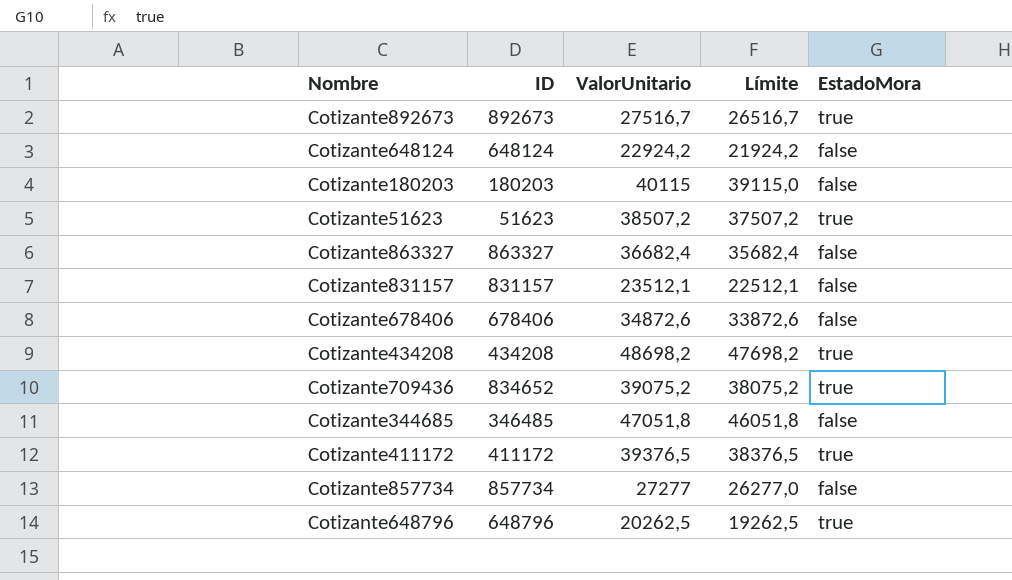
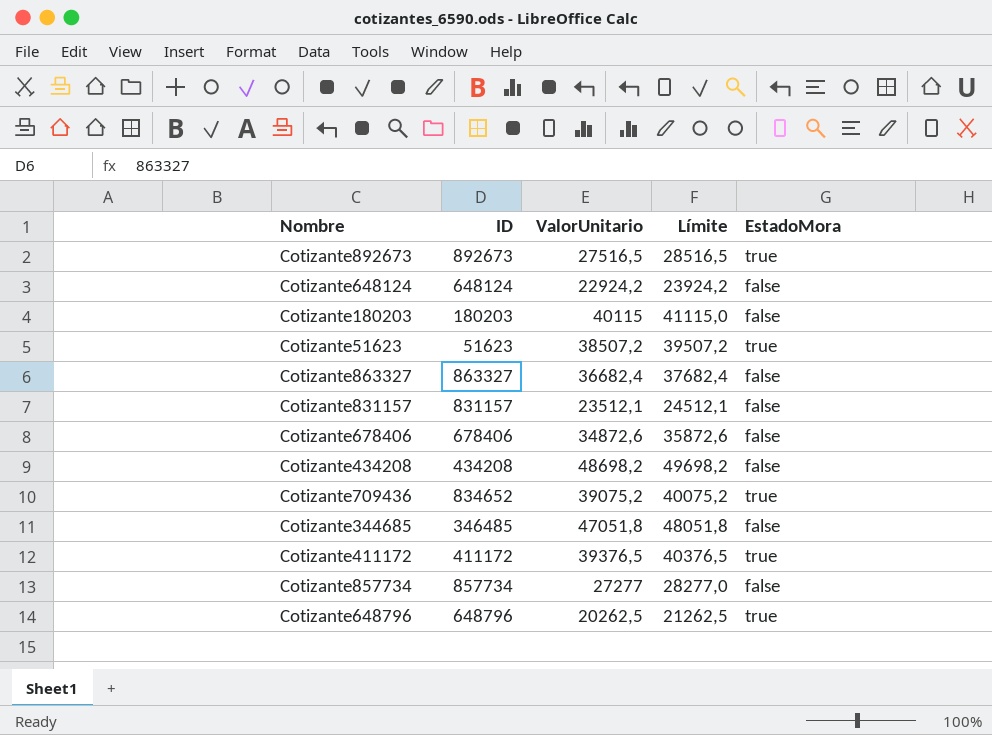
column Límite | formula: [ValorUnitario] - 1000 -> [ValorUnitario] + 1000
Cotizante892673 | ValorUnitario: 27516,7 -> 27516,5
Cotizante434208 | EstadoMora: true -> false

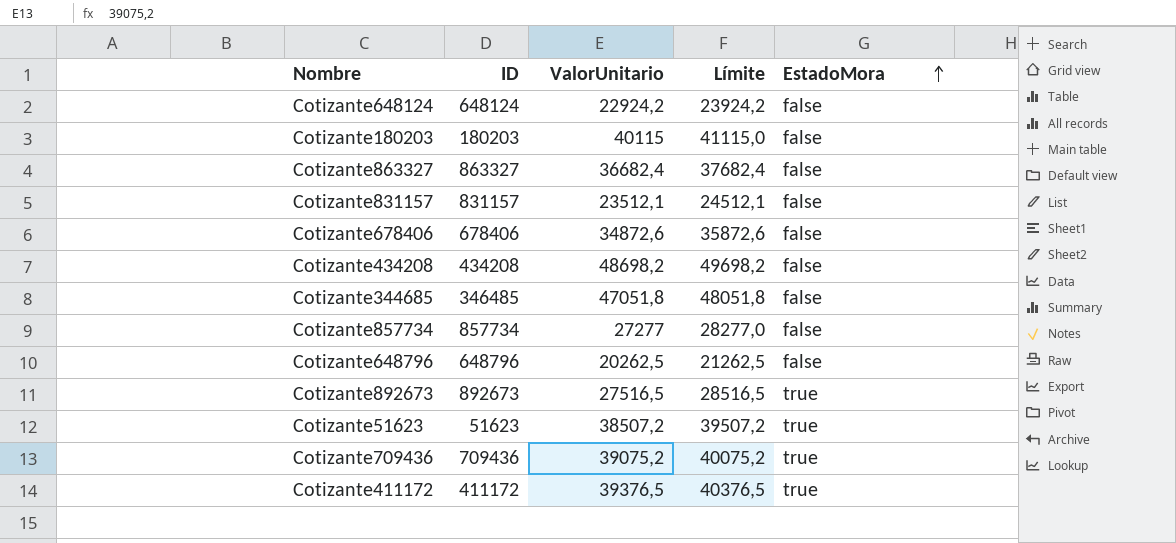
row order: none -> EstadoMora ascending
Cotizante648796 | EstadoMora: true -> false
Cotizante709436 | ID: 834652 -> 709436

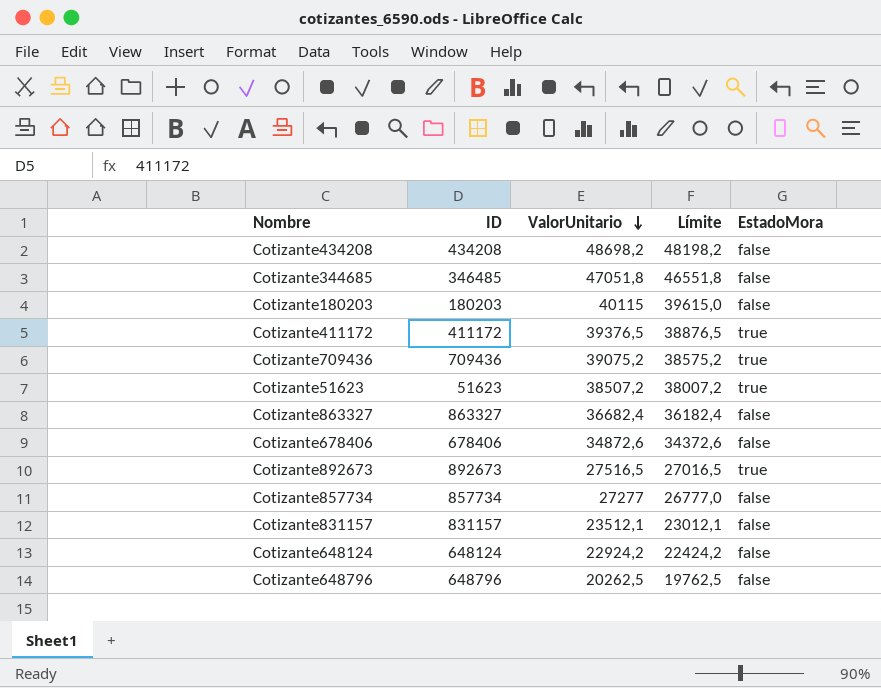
row order: EstadoMora ascending -> ValorUnitario descending
column Límite | formula: [ValorUnitario] + 1000 -> [ValorUnitario] - 500

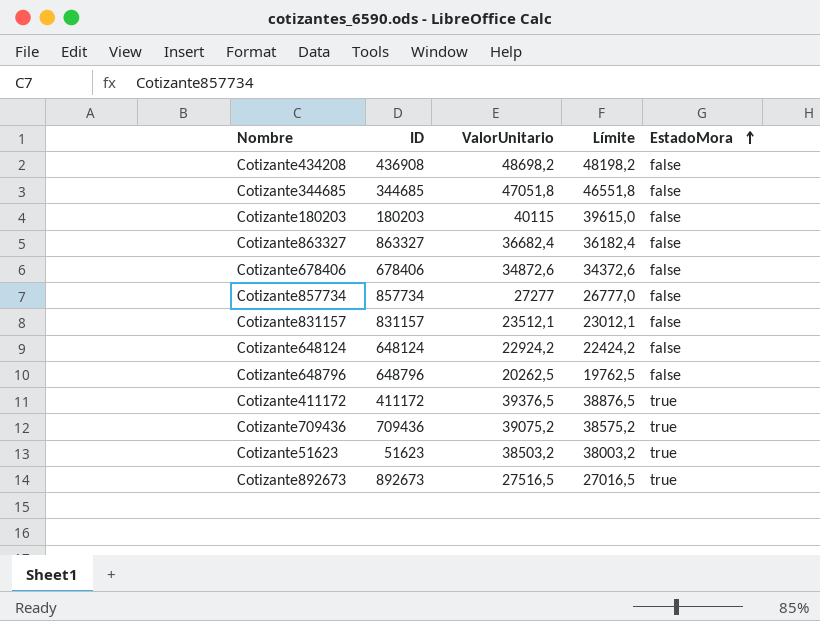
row order: ValorUnitario descending -> EstadoMora ascending
Cotizante434208 | ID: 434208 -> 436908
Cotizante344685 | ID: 346485 -> 344685
Cotizante51623 | ValorUnitario: 38507,2 -> 38503,2
Cotizante51623 | Límite: 38007,2 -> 38003,2

